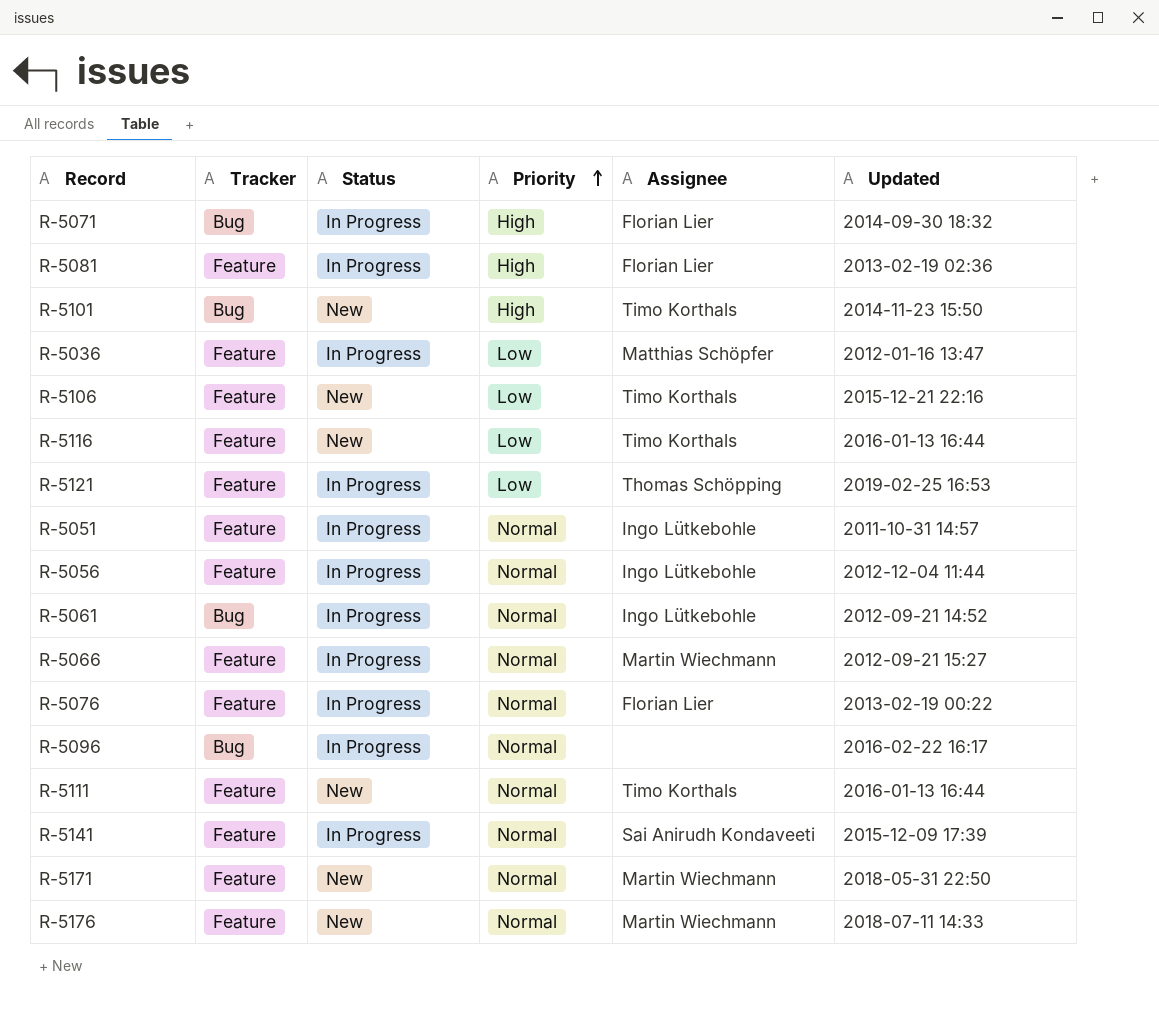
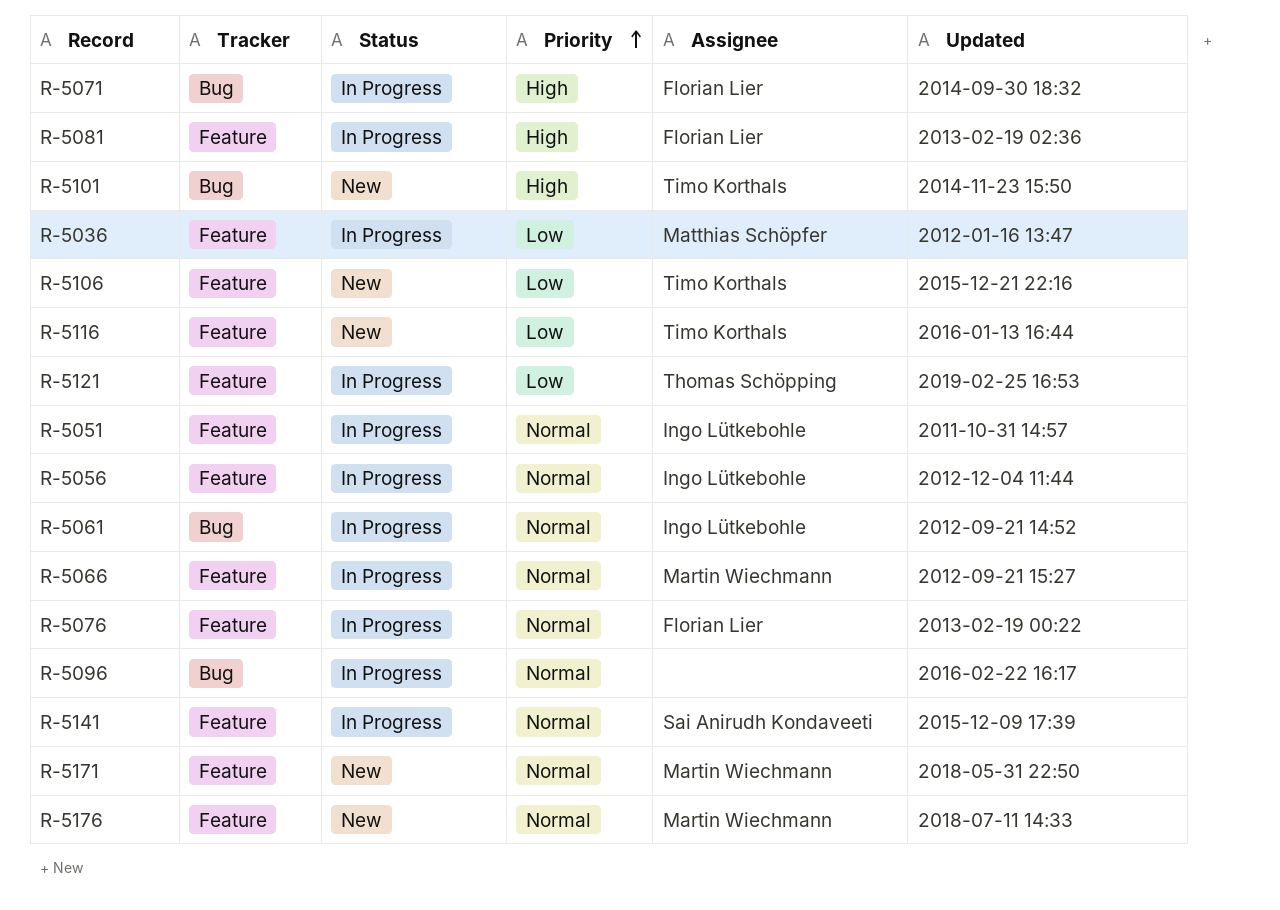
row R-5111: Feature | New | Normal | Timo Korthals | 2016-01-13 16:44 -> none

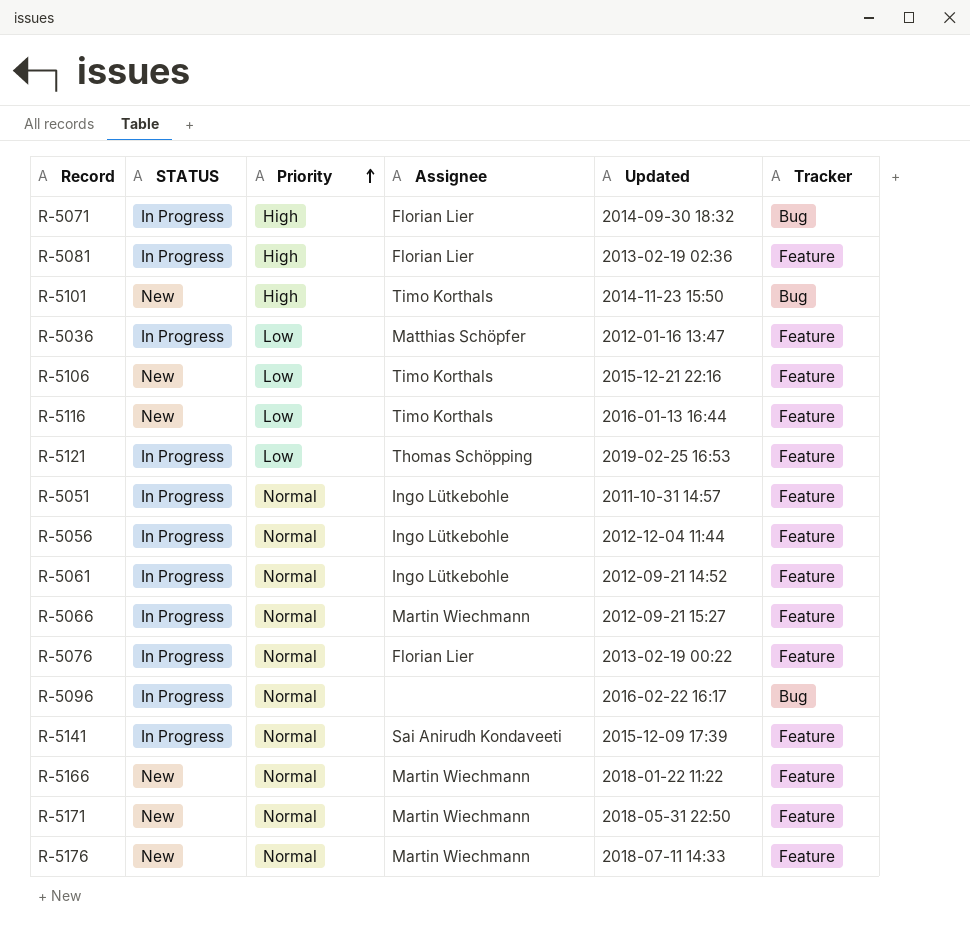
column name: Status -> STATUS
column Tracker | position: 2 -> 6
R-5061 | Tracker: Bug -> Feature
row R-5166: none -> New | Normal | Martin Wiechmann | 2018-01-22 11:22 | Feature

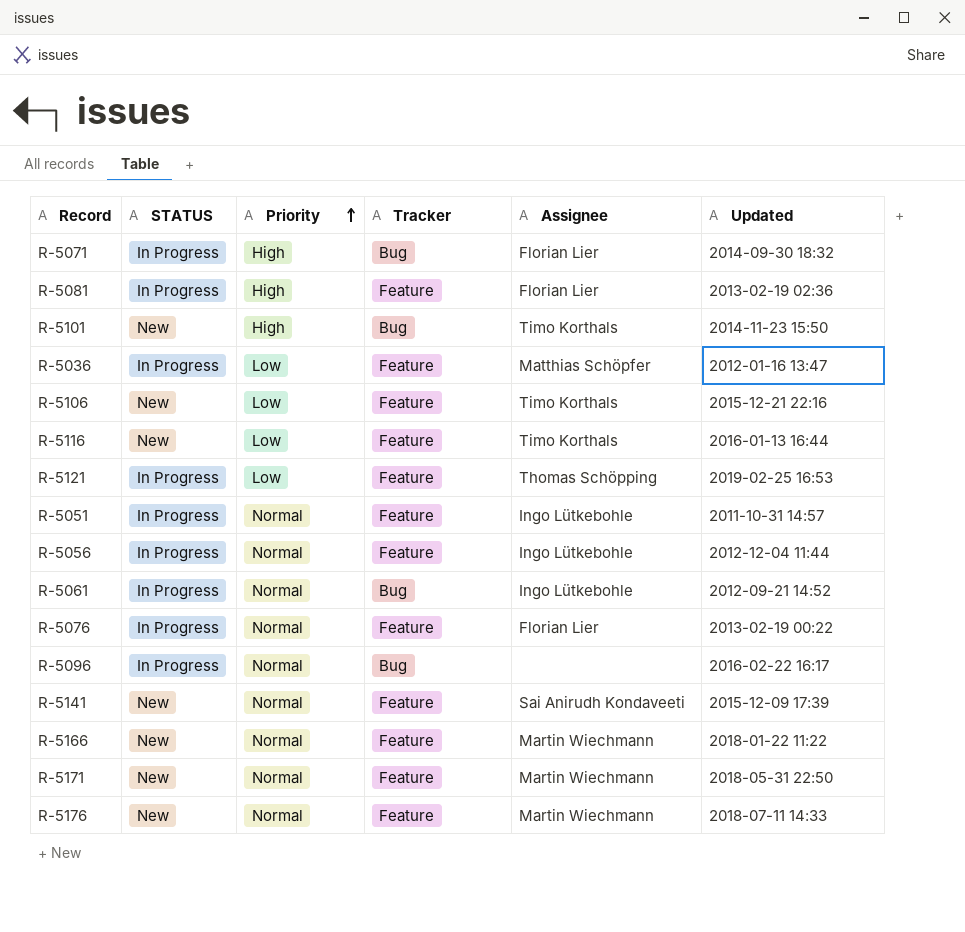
column Tracker | position: 6 -> 4
row R-5066: In Progress | Normal | Martin Wiechmann | 2012-09-21 15:27 | Feature -> none
R-5061 | Tracker: Feature -> Bug
R-5141 | STATUS: In Progress -> New

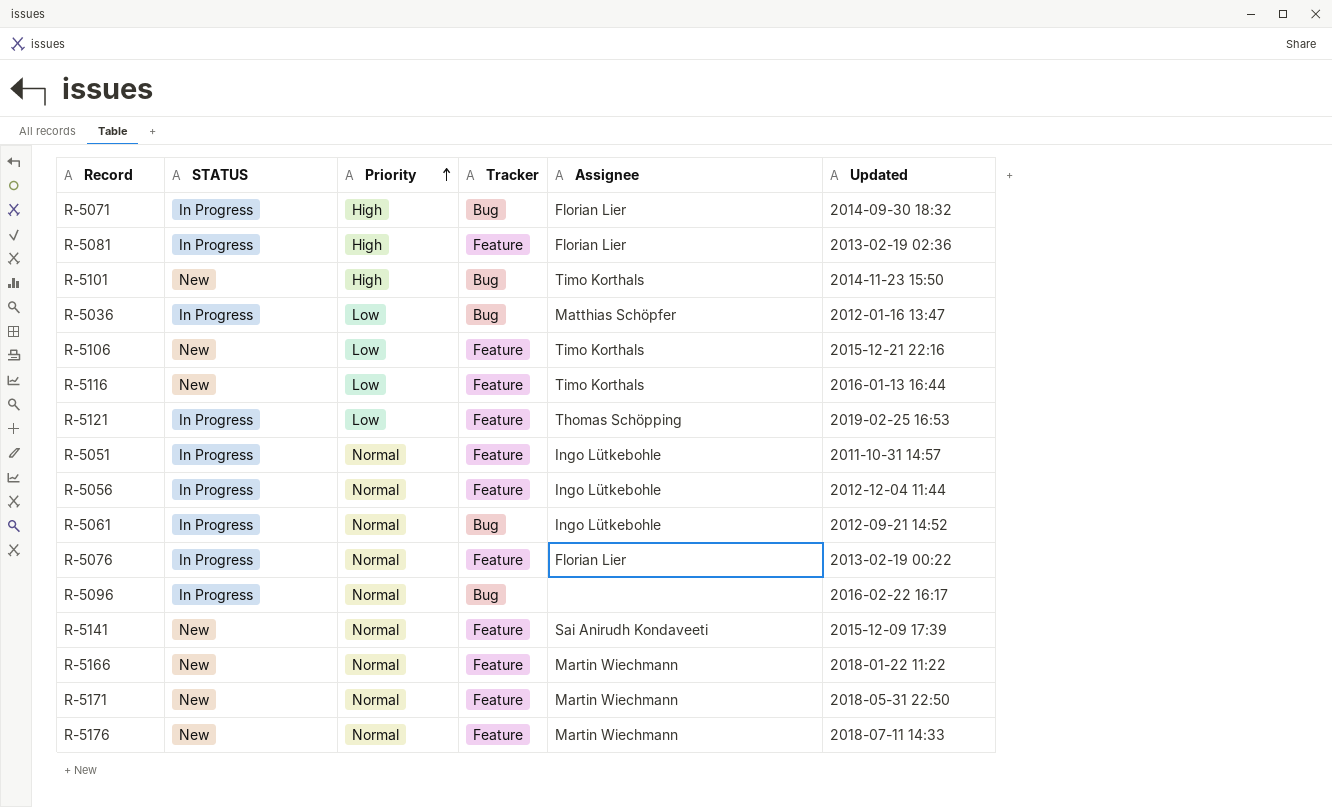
R-5036 | Tracker: Feature -> Bug

